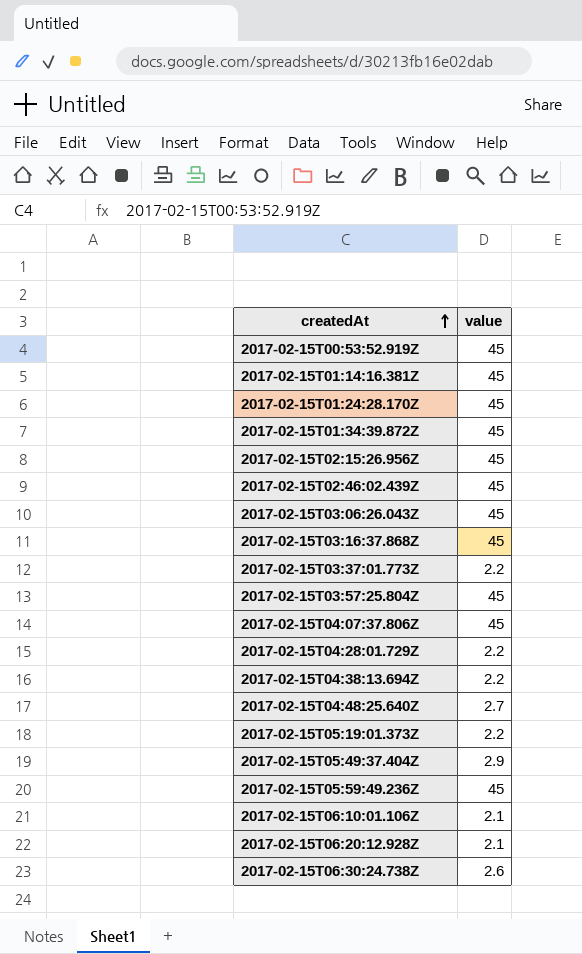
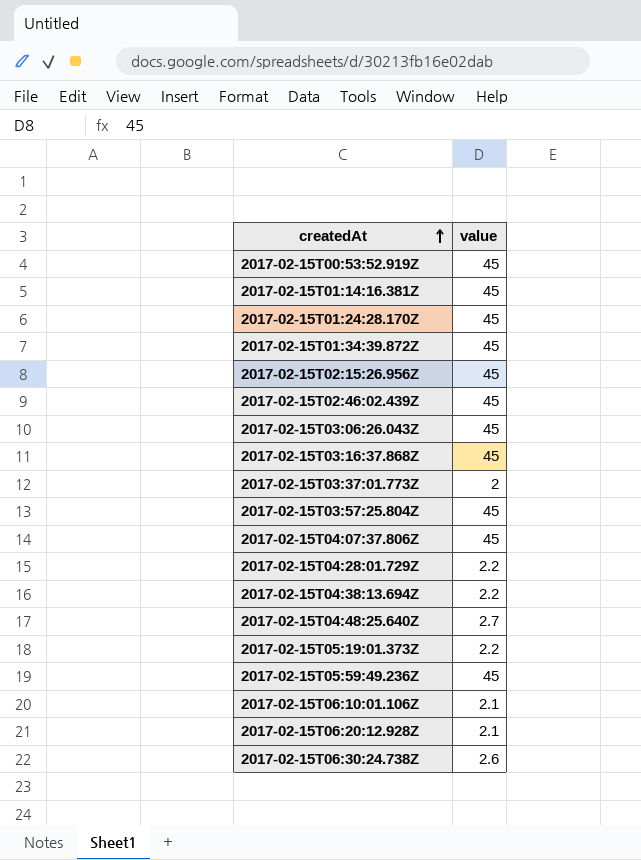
row 2017-02-15T05:49:37.404Z: 2.9 -> none
2017-02-15T03:37:01.773Z | value: 2.2 -> 2

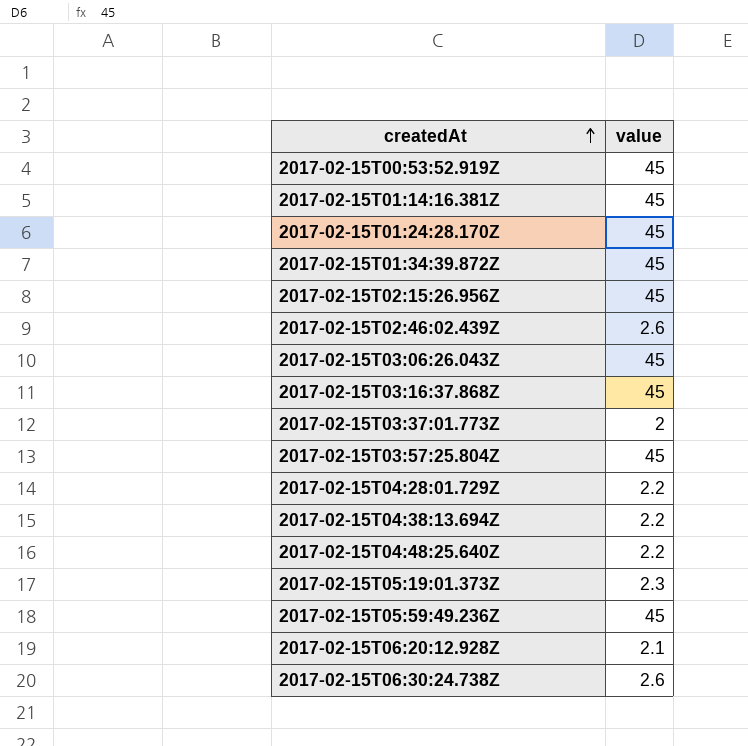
row 2017-02-15T04:07:37.806Z: 45 -> none
row 2017-02-15T06:10:01.106Z: 2.1 -> none
2017-02-15T02:46:02.439Z | value: 45 -> 2.6
2017-02-15T04:48:25.640Z | value: 2.7 -> 2.2
2017-02-15T05:19:01.373Z | value: 2.2 -> 2.3

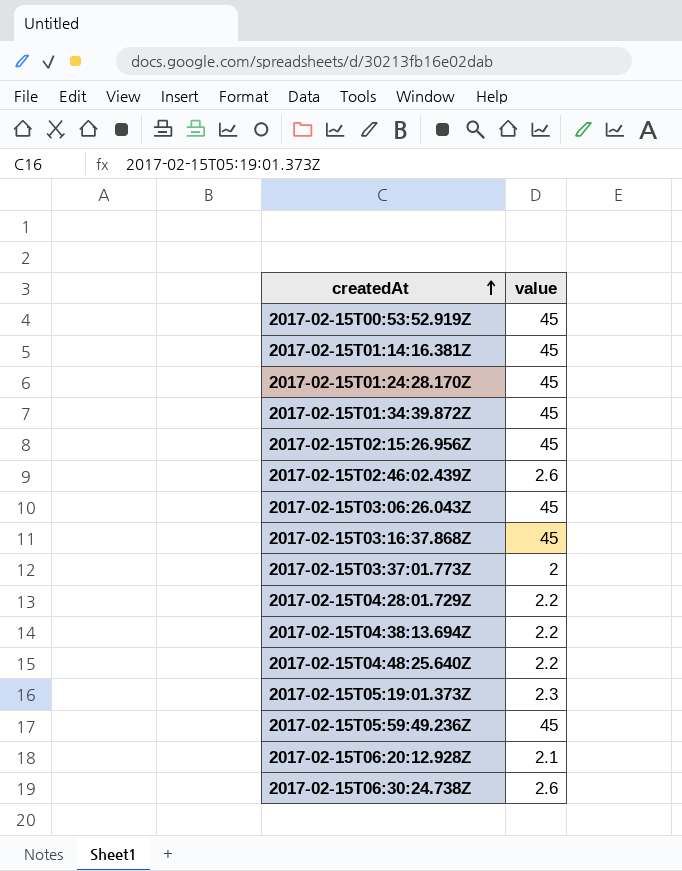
row 2017-02-15T03:57:25.804Z: 45 -> none

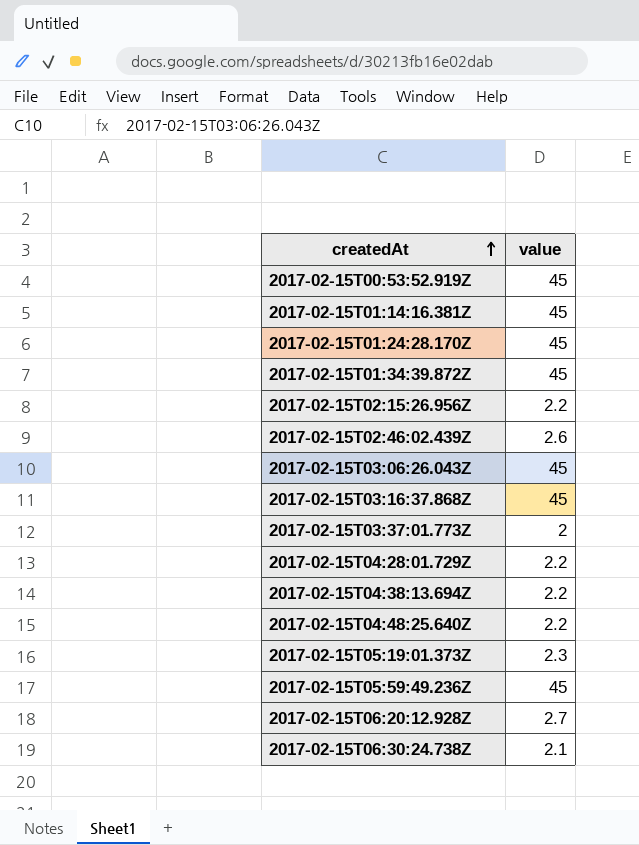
2017-02-15T02:15:26.956Z | value: 45 -> 2.2
2017-02-15T06:20:12.928Z | value: 2.1 -> 2.7
2017-02-15T06:30:24.738Z | value: 2.6 -> 2.1

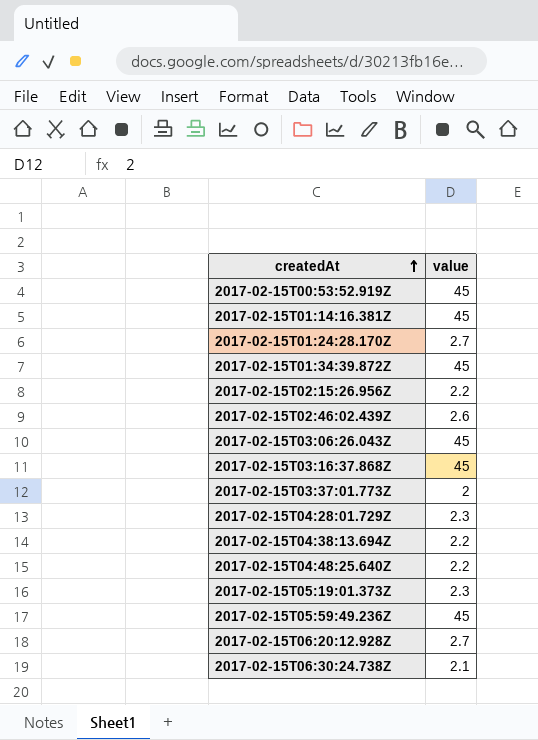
2017-02-15T01:24:28.170Z | value: 45 -> 2.7
2017-02-15T04:28:01.729Z | value: 2.2 -> 2.3

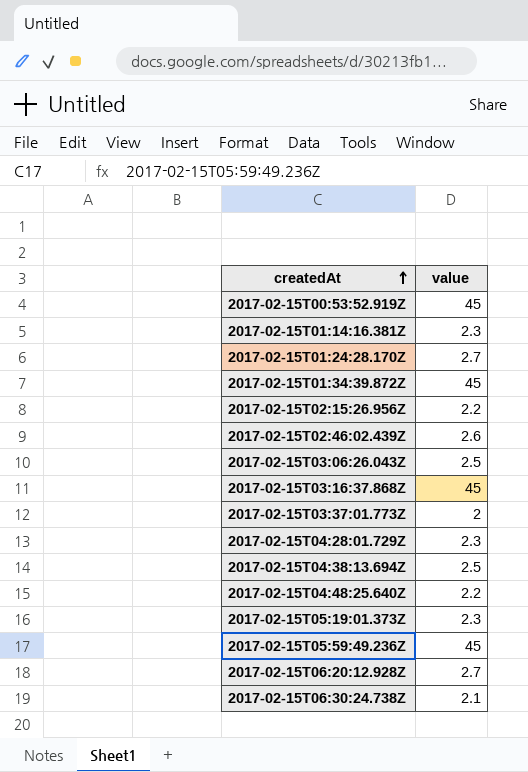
2017-02-15T01:14:16.381Z | value: 45 -> 2.3
2017-02-15T03:06:26.043Z | value: 45 -> 2.5
2017-02-15T04:38:13.694Z | value: 2.2 -> 2.5

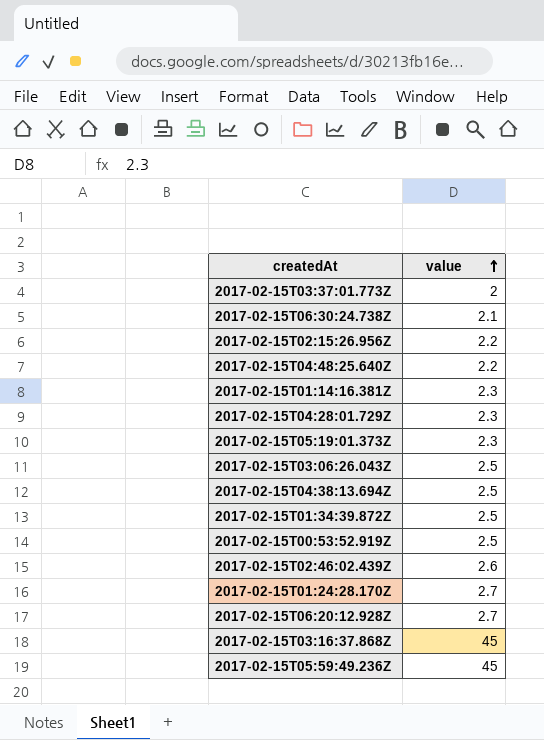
row order: createdAt ascending -> value ascending
2017-02-15T01:34:39.872Z | value: 45 -> 2.5
2017-02-15T00:53:52.919Z | value: 45 -> 2.5

